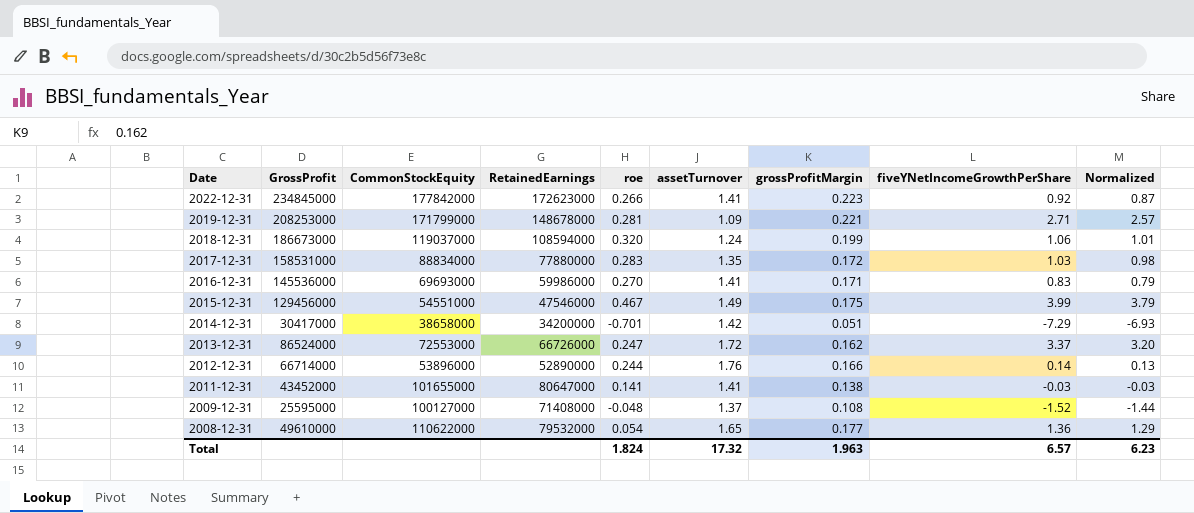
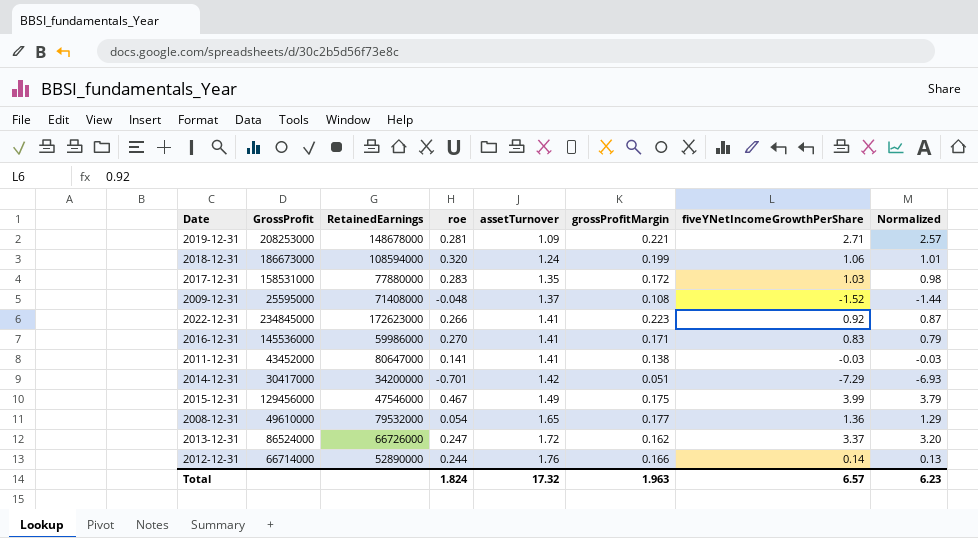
row order: Date descending -> assetTurnover ascending
column CommonStockEquity | position: 3 -> none

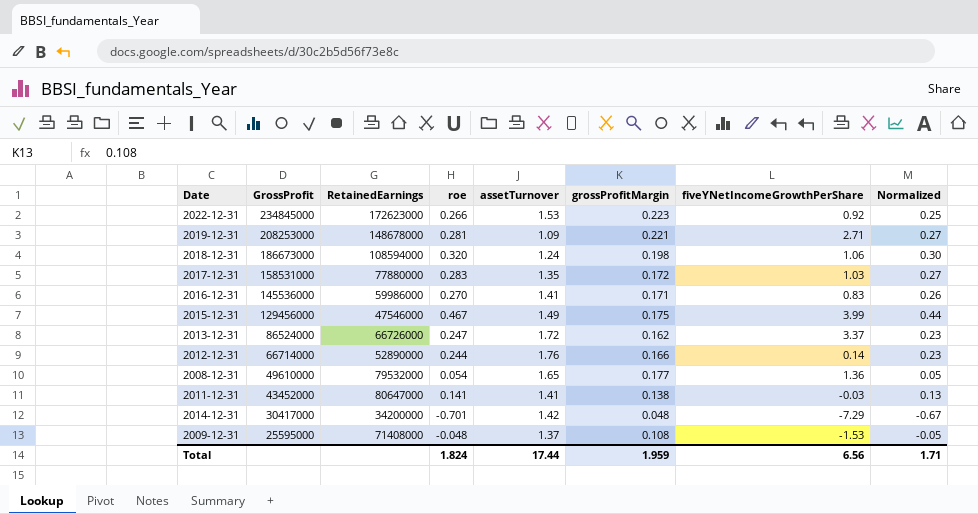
row order: assetTurnover ascending -> GrossProfit descending
column Normalized | formula: [fiveYNetIncomeGrowthPerShare] * 0.95 -> [roe] * 0.95
2022-12-31 | assetTurnover: 1.41 -> 1.53
2018-12-31 | grossProfitMargin: 0.199 -> 0.198
2014-12-31 | grossProfitMargin: 0.051 -> 0.048
2009-12-31 | fiveYNetIncomeGrowthPerShare: -1.52 -> -1.53
Total | assetTurnover: 17.32 -> 17.44
Total | grossProfitMargin: 1.963 -> 1.959
Total | fiveYNetIncomeGrowthPerShare: 6.57 -> 6.56
Total | Normalized: 6.23 -> 1.71

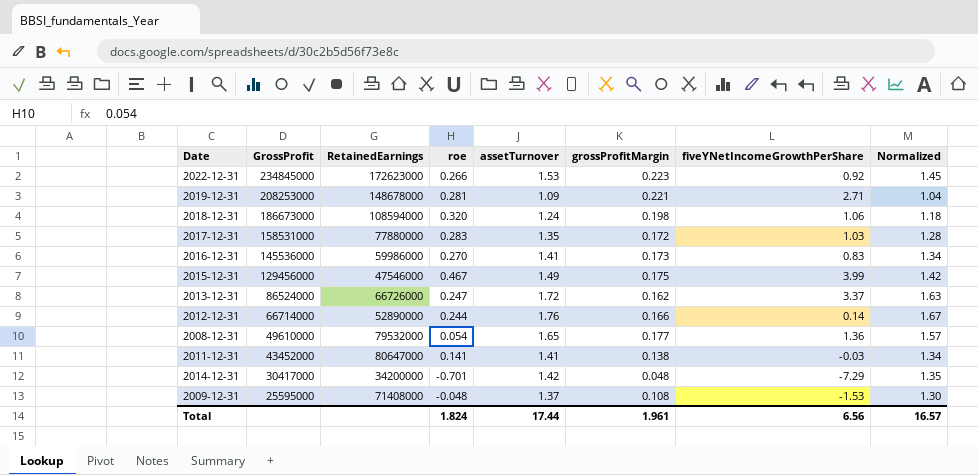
column Normalized | formula: [roe] * 0.95 -> [assetTurnover] * 0.95
2016-12-31 | grossProfitMargin: 0.171 -> 0.173
Total | grossProfitMargin: 1.959 -> 1.961
Total | Normalized: 1.71 -> 16.57

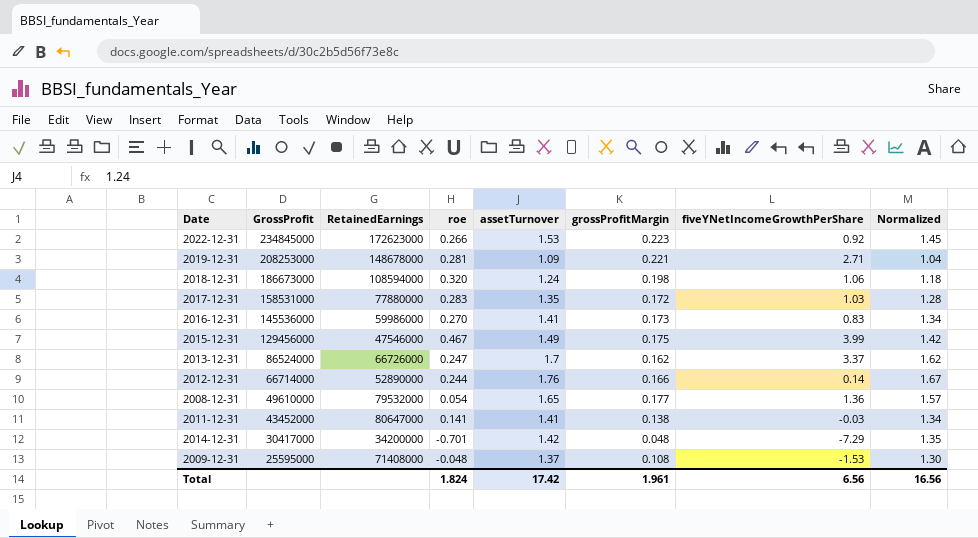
2013-12-31 | assetTurnover: 1.72 -> 1.7
2013-12-31 | Normalized: 1.63 -> 1.62
Total | assetTurnover: 17.44 -> 17.42
Total | Normalized: 16.57 -> 16.56

